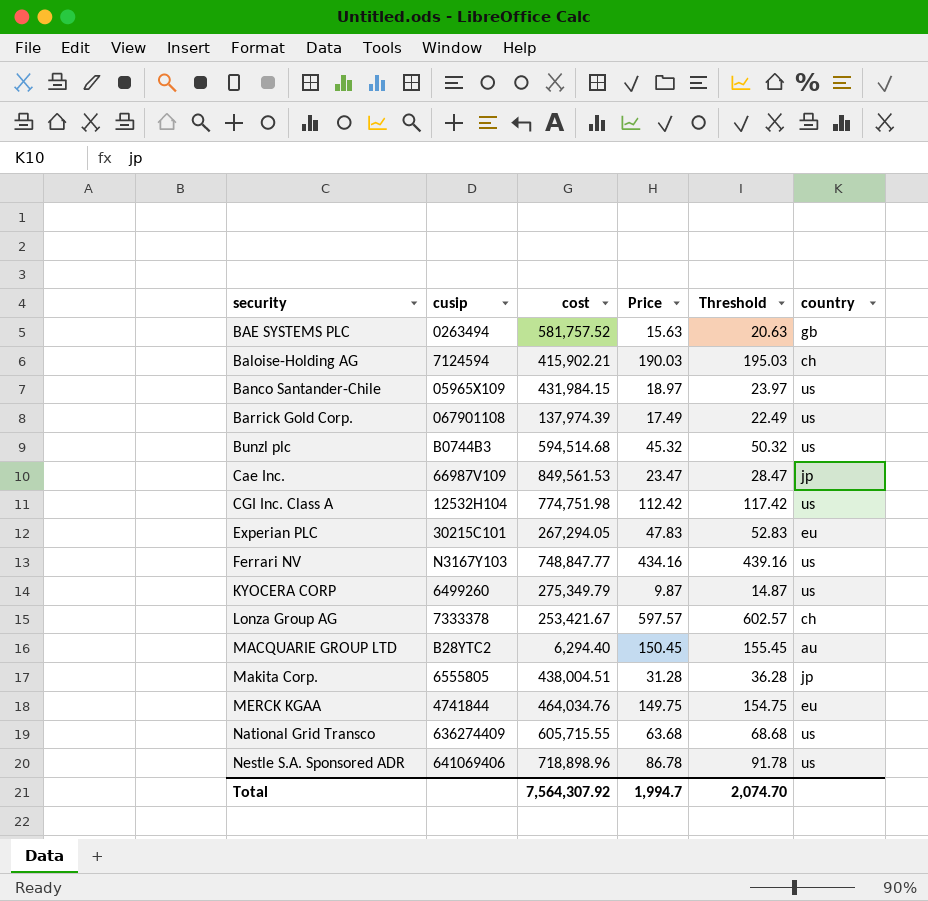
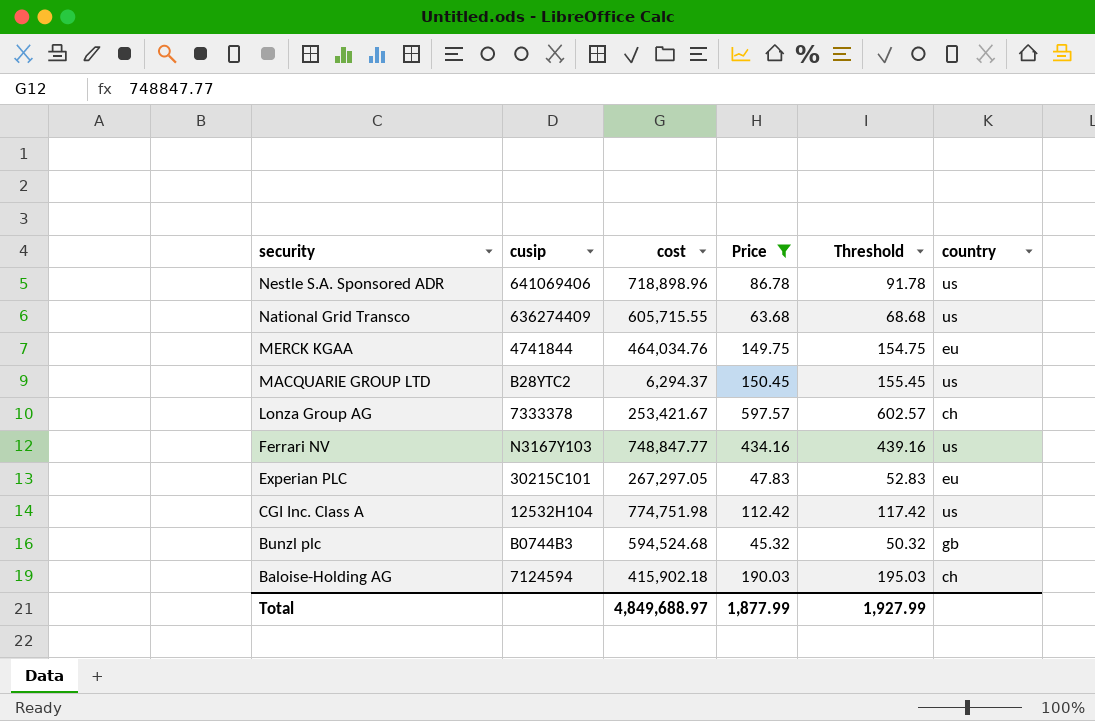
filter: none -> Price >= 45.32
row order: security ascending -> security descending
MACQUARIE GROUP LTD | cost: 6,294.40 -> 6,294.37
MACQUARIE GROUP LTD | country: au -> us
Experian PLC | cost: 267,294.05 -> 267,297.05
Bunzl plc | cost: 594,514.68 -> 594,524.68
Bunzl plc | country: us -> gb
Baloise-Holding AG | cost: 415,902.21 -> 415,902.18
Total | cost: 7,564,307.92 -> 4,849,688.97
Total | Price: 1,994.7 -> 1,877.99
Total | Threshold: 2,074.70 -> 1,927.99

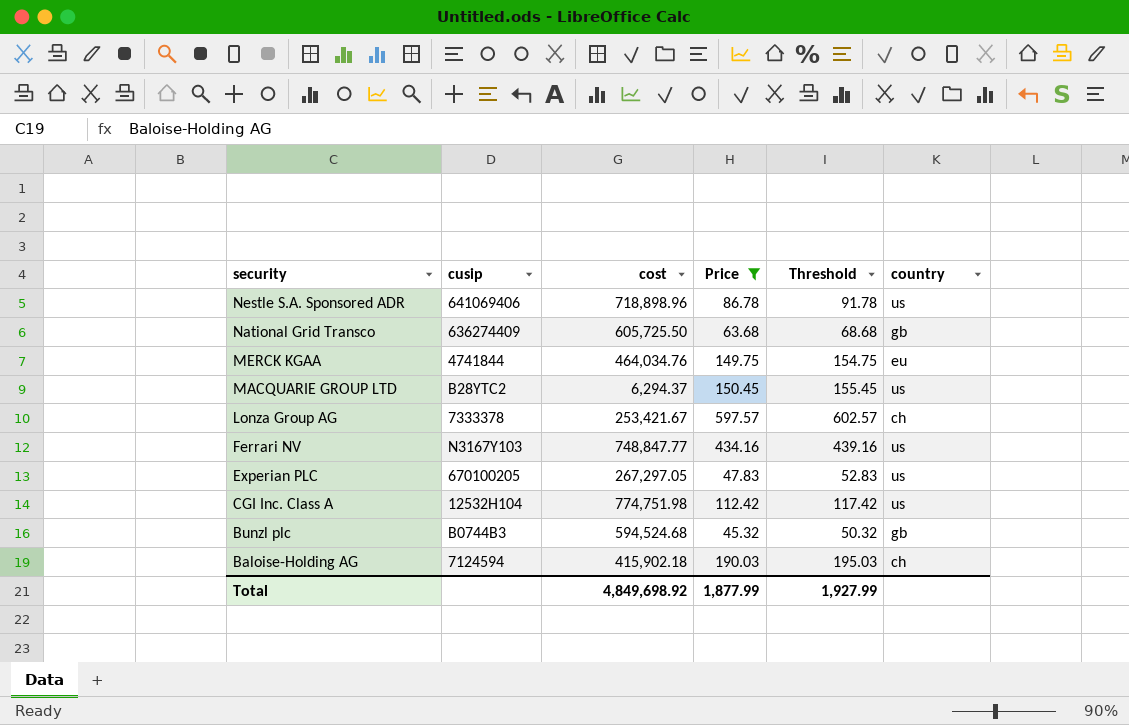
National Grid Transco | cost: 605,715.55 -> 605,725.50
National Grid Transco | country: us -> gb
Experian PLC | cusip: 30215C101 -> 670100205
Experian PLC | country: eu -> us
Total | cost: 4,849,688.97 -> 4,849,698.92

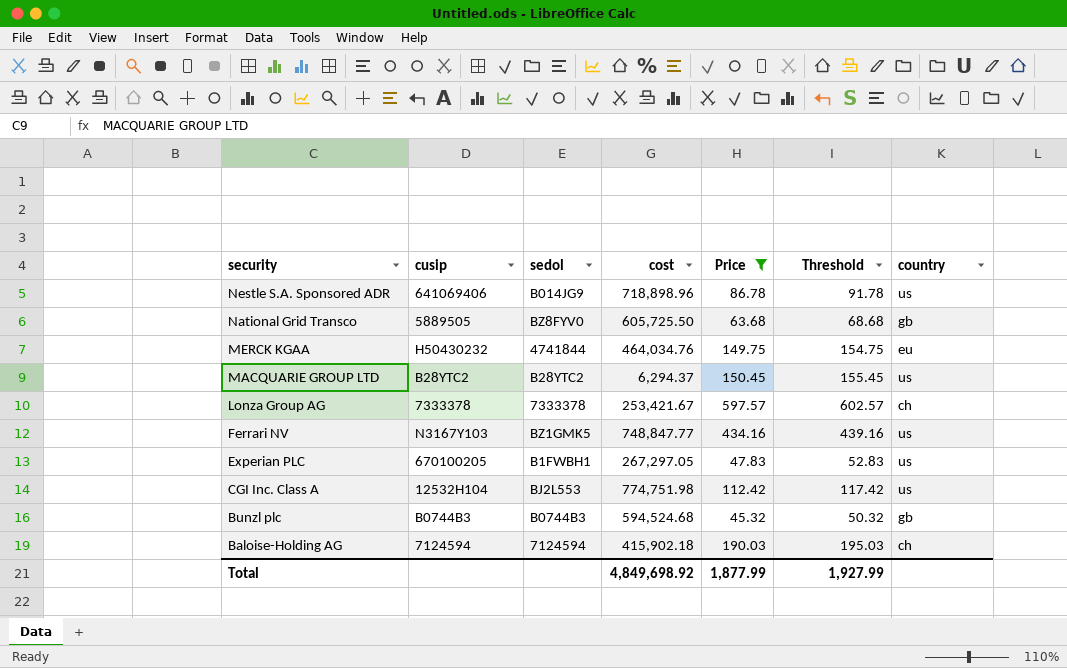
column sedol | position: none -> 3
National Grid Transco | cusip: 636274409 -> 5889505
MERCK KGAA | cusip: 4741844 -> H50430232

